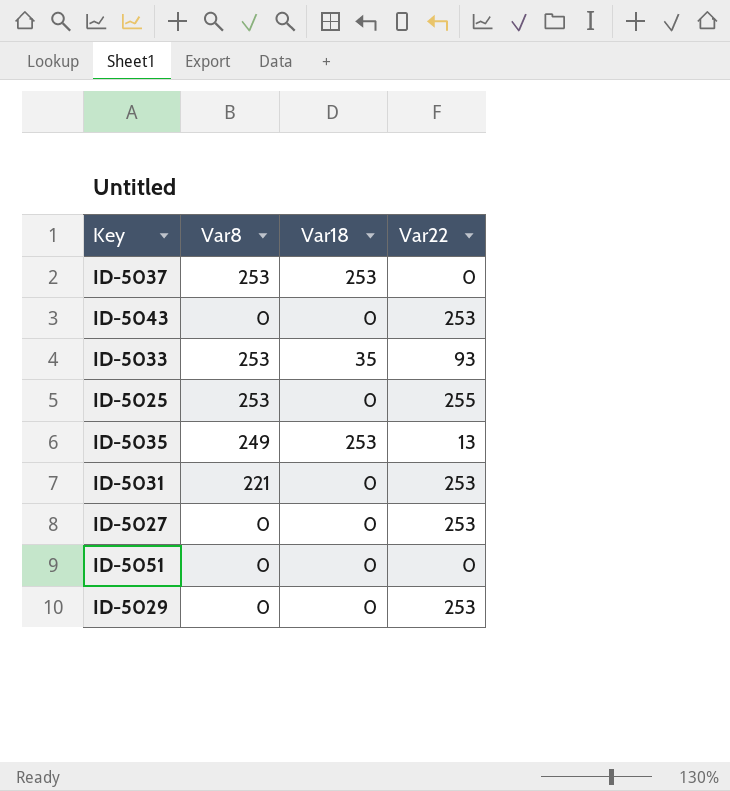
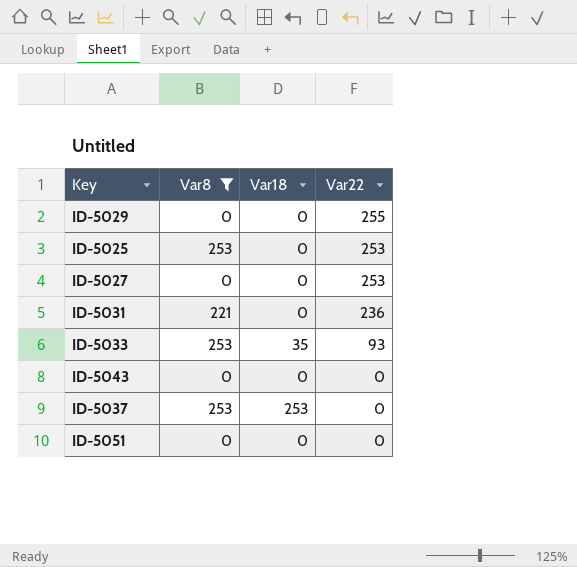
filter: none -> Var8 != 249
row order: none -> Var22 descending
ID-5029 | Var22: 253 -> 255
ID-5025 | Var22: 255 -> 253
ID-5031 | Var22: 253 -> 236
ID-5043 | Var22: 253 -> 0

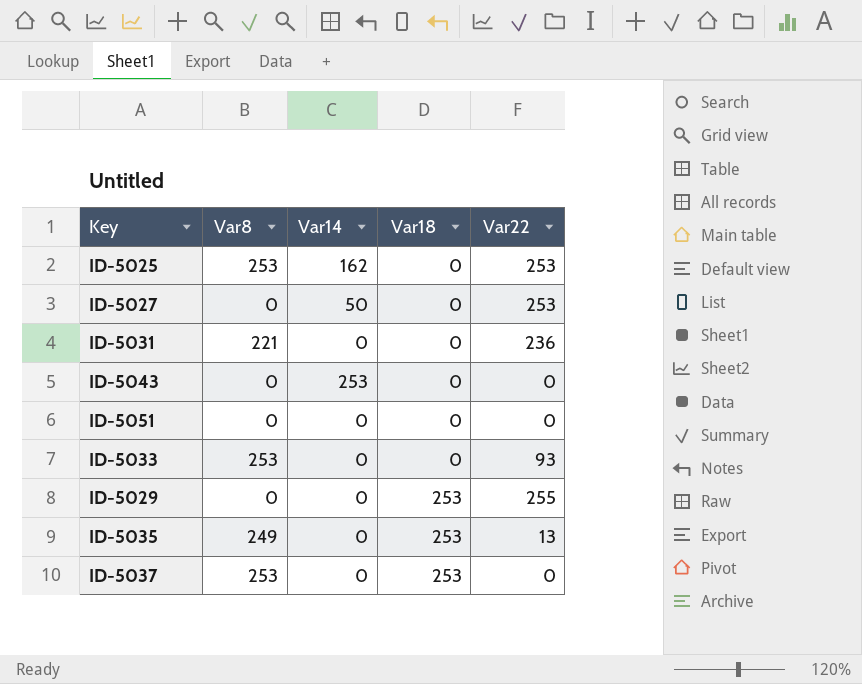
filter: Var8 != 249 -> none
row order: Var22 descending -> Var18 ascending
column Var14 | position: none -> 3
ID-5033 | Var18: 35 -> 0
ID-5029 | Var18: 0 -> 253

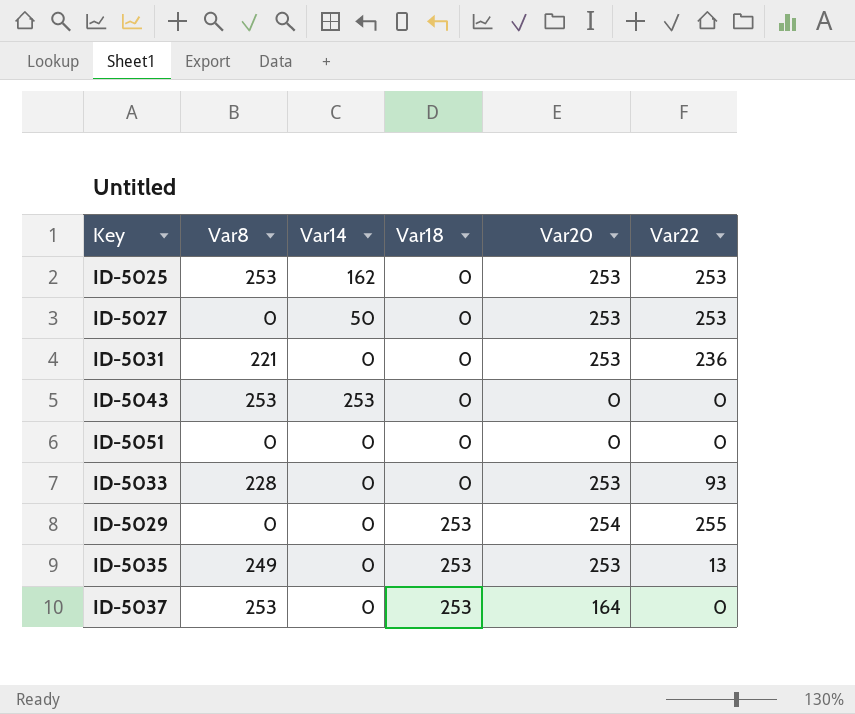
column Var20 | position: none -> 5
ID-5043 | Var8: 0 -> 253
ID-5033 | Var8: 253 -> 228

